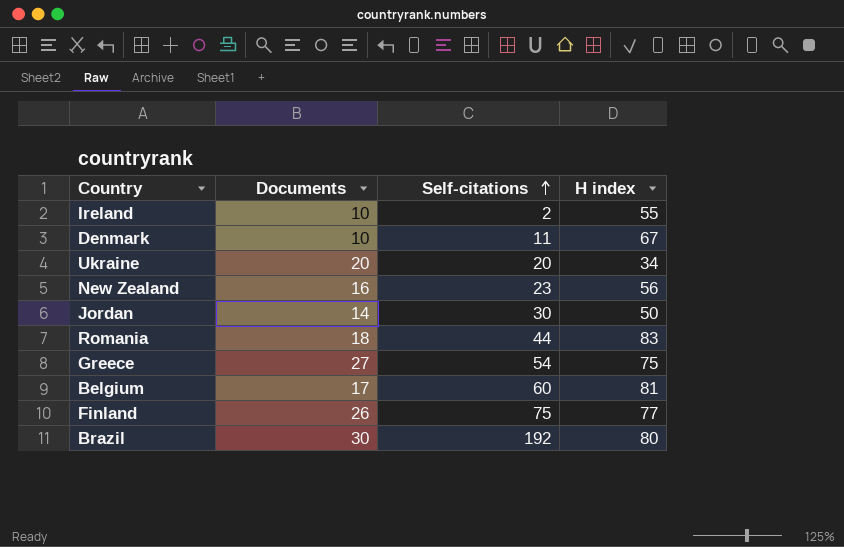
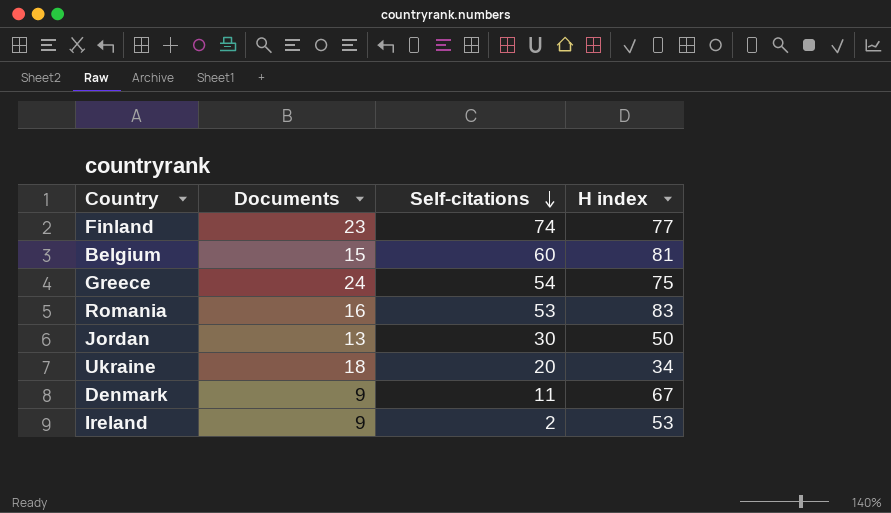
row order: Self-citations ascending -> Self-citations descending
row New Zealand: 16 | 23 | 56 -> none
row Brazil: 30 | 192 | 80 -> none
Finland | Documents: 26 -> 23
Finland | Self-citations: 75 -> 74
Belgium | Documents: 17 -> 15
Greece | Documents: 27 -> 24
Romania | Documents: 18 -> 16
Romania | Self-citations: 44 -> 53
Jordan | Documents: 14 -> 13
Ukraine | Documents: 20 -> 18
Denmark | Documents: 10 -> 9
Ireland | Documents: 10 -> 9
Ireland | H index: 55 -> 53

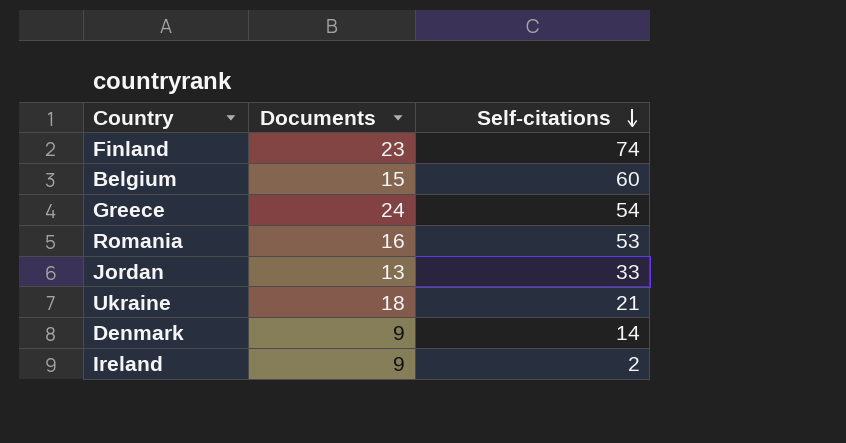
column H index | position: 4 -> none
Jordan | Self-citations: 30 -> 33
Ukraine | Self-citations: 20 -> 21
Denmark | Self-citations: 11 -> 14

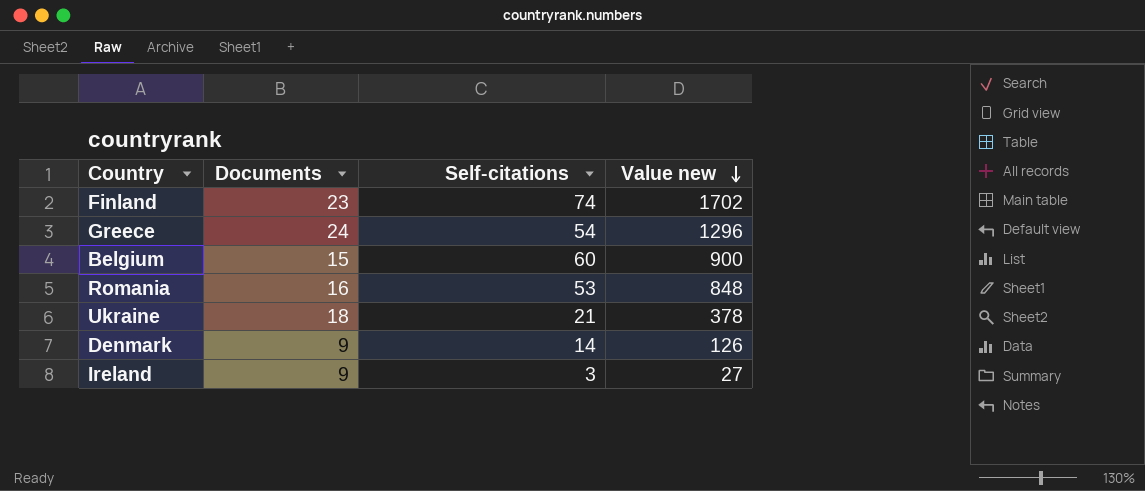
row order: Self-citations descending -> Value new descending
column Value new | formula: none -> [Documents] * [Self-citations]
row Jordan: 13 | 33 -> none
Ireland | Self-citations: 2 -> 3

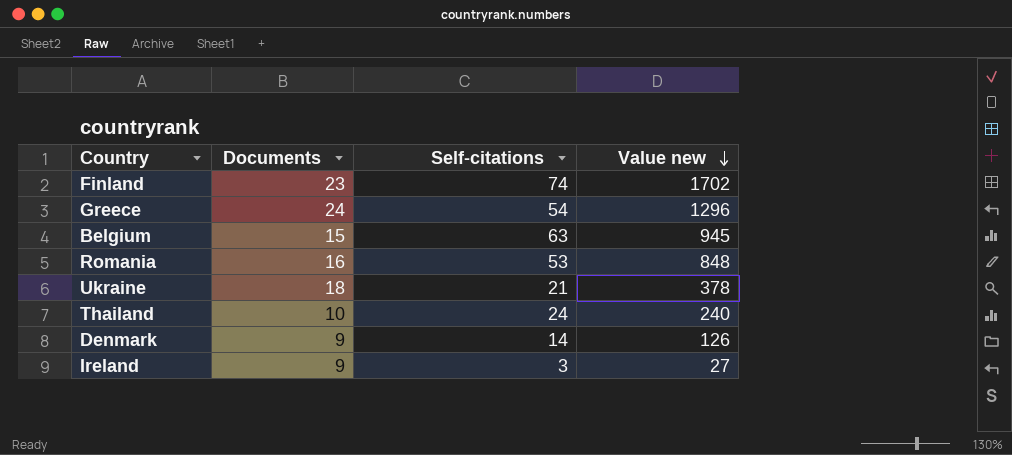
Belgium | Self-citations: 60 -> 63
Belgium | Value new: 900 -> 945
row Thailand: none -> 10 | 24 | 240

